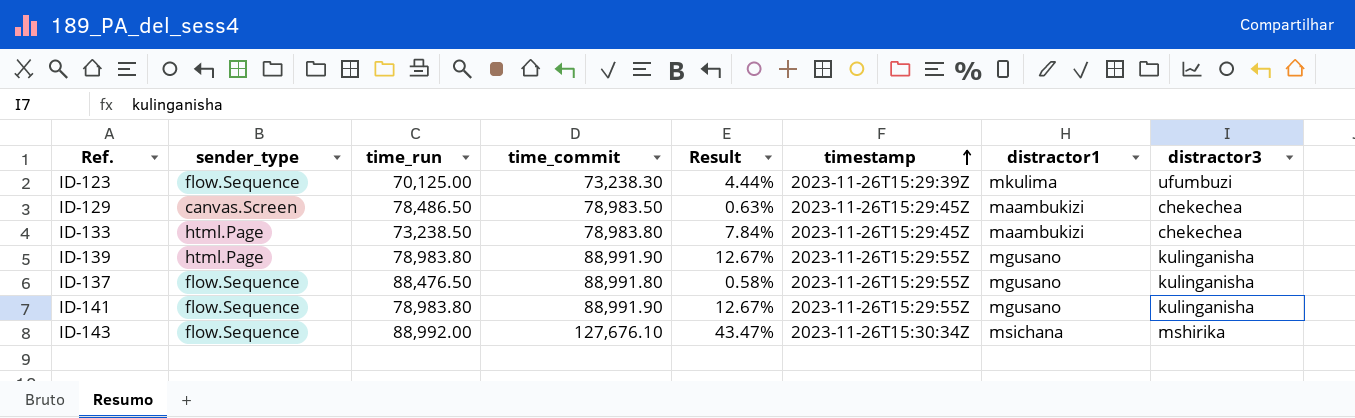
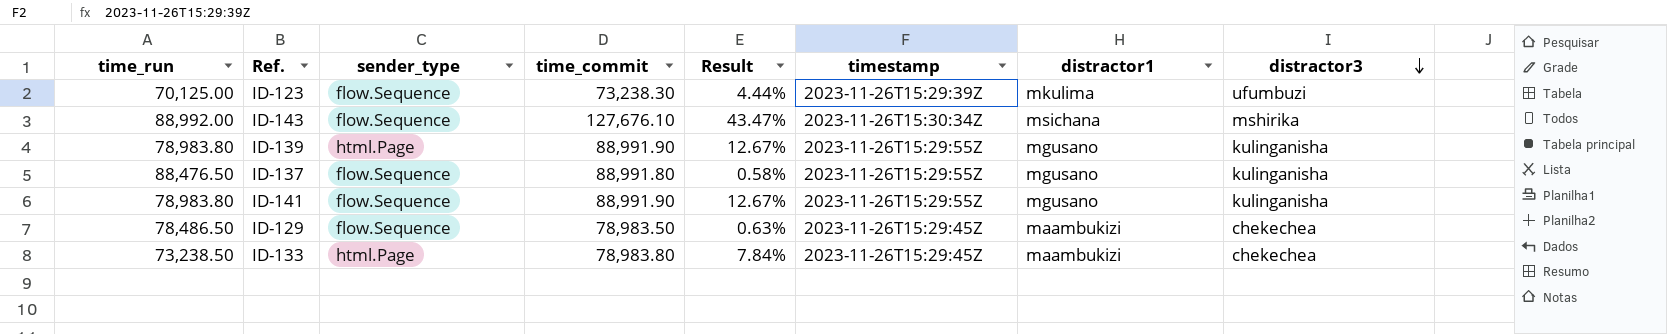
row order: timestamp ascending -> distractor3 descending
column time_run | position: 3 -> 1
ID-129 | sender_type: canvas.Screen -> flow.Sequence

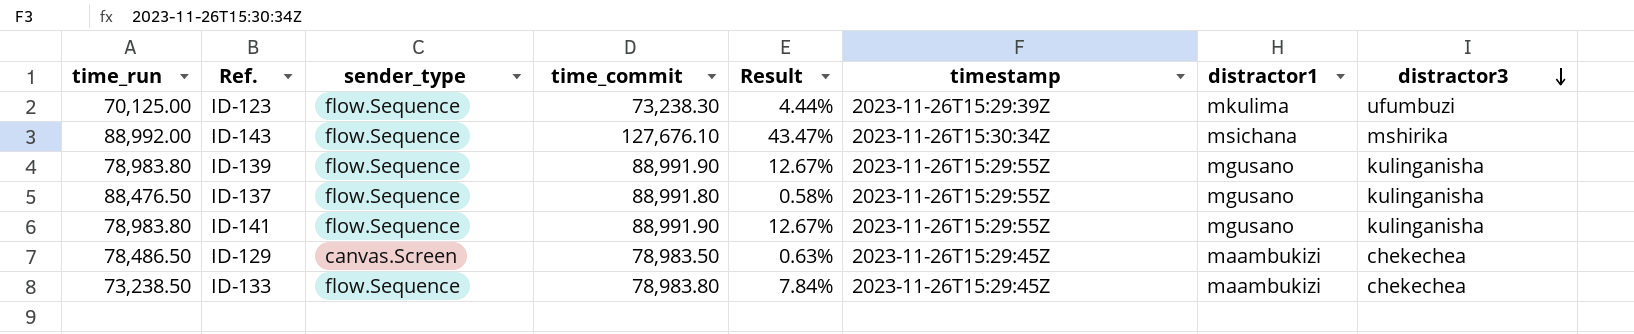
ID-139 | sender_type: html.Page -> flow.Sequence
ID-129 | sender_type: flow.Sequence -> canvas.Screen
ID-133 | sender_type: html.Page -> flow.Sequence

